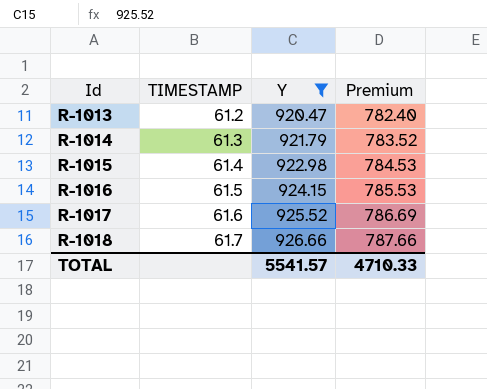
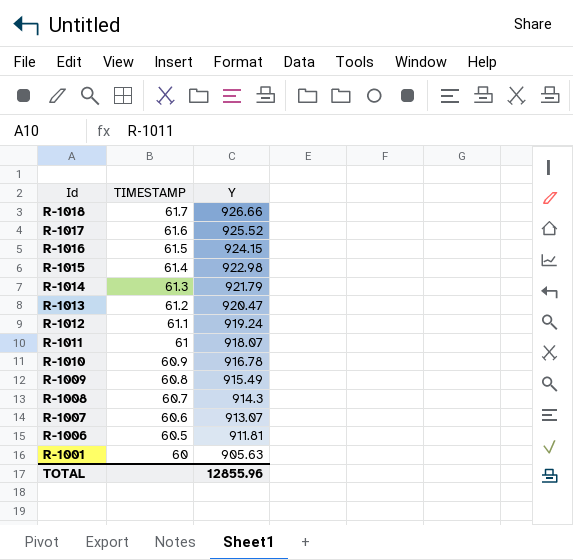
filter: Y >= 920.47 -> none
row order: Id ascending -> Id descending
column Premium | formula: [Y] * 0.85 -> none
TOTAL | Y: 5541.57 -> 12855.96

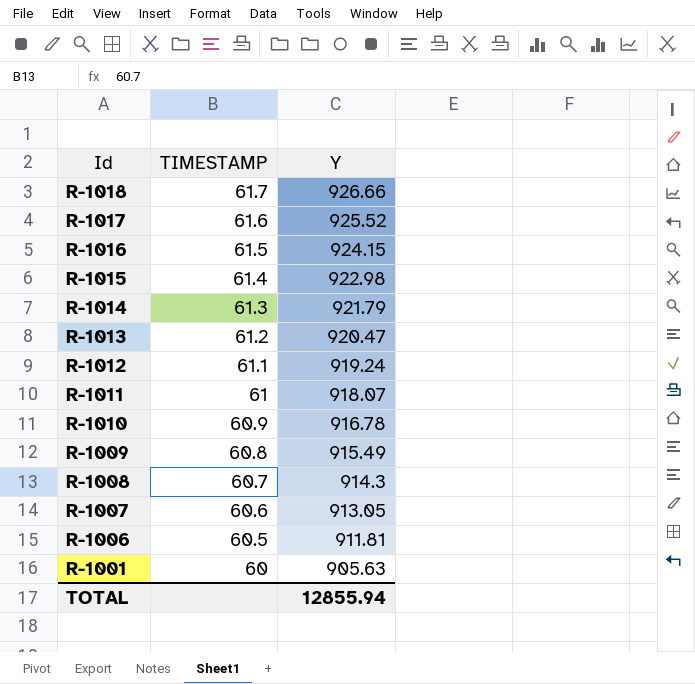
R-1007 | Y: 913.07 -> 913.05
TOTAL | Y: 12855.96 -> 12855.94

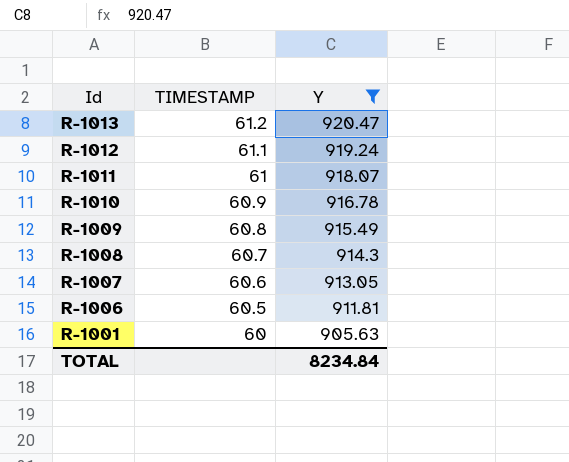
filter: none -> Y <= 920.47
TOTAL | Y: 12855.94 -> 8234.84

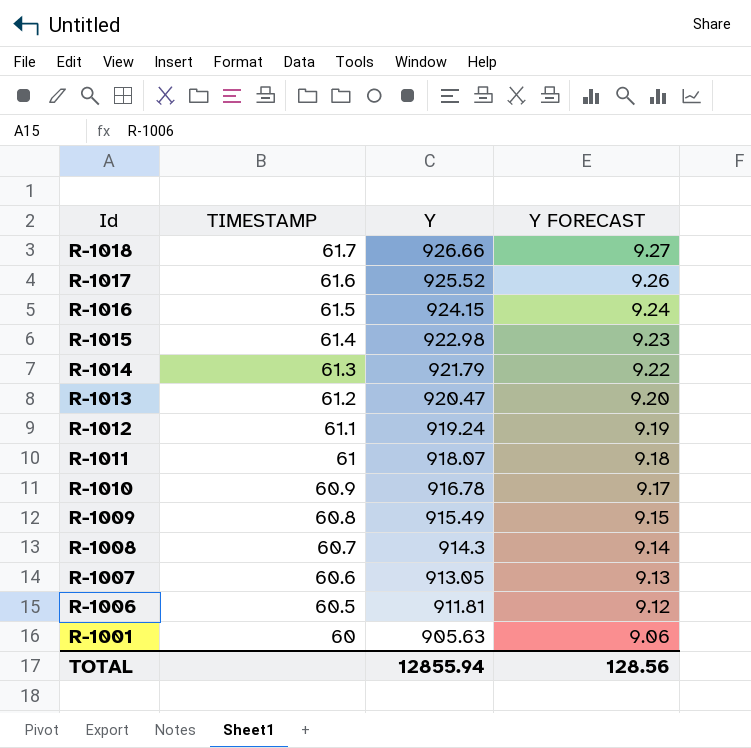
filter: Y <= 920.47 -> none
column Y FORECAST | formula: none -> [Y] * 0.01
TOTAL | Y: 8234.84 -> 12855.94

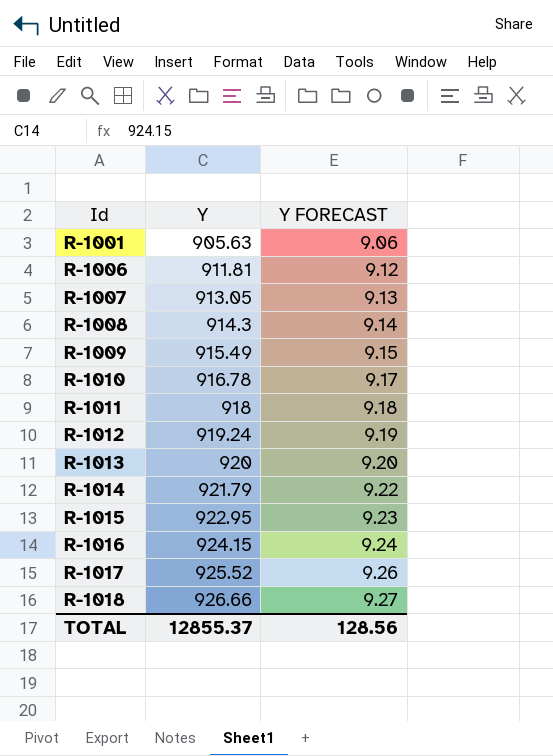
row order: Id descending -> Id ascending
column TIMESTAMP | position: 2 -> none
R-1011 | Y: 918.07 -> 918
R-1013 | Y: 920.47 -> 920
R-1015 | Y: 922.98 -> 922.95
TOTAL | Y: 12855.94 -> 12855.37

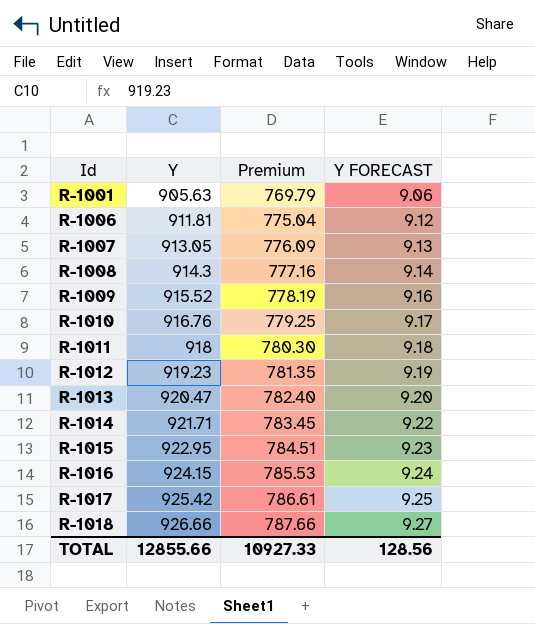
column Premium | formula: none -> [Y] * 0.85
R-1009 | Y: 915.49 -> 915.52
R-1009 | Y FORECAST: 9.15 -> 9.16
R-1010 | Y: 916.78 -> 916.76
R-1012 | Y: 919.24 -> 919.23
R-1013 | Y: 920 -> 920.47
R-1014 | Y: 921.79 -> 921.71
R-1017 | Y: 925.52 -> 925.42
R-1017 | Y FORECAST: 9.26 -> 9.25
TOTAL | Y: 12855.37 -> 12855.66

